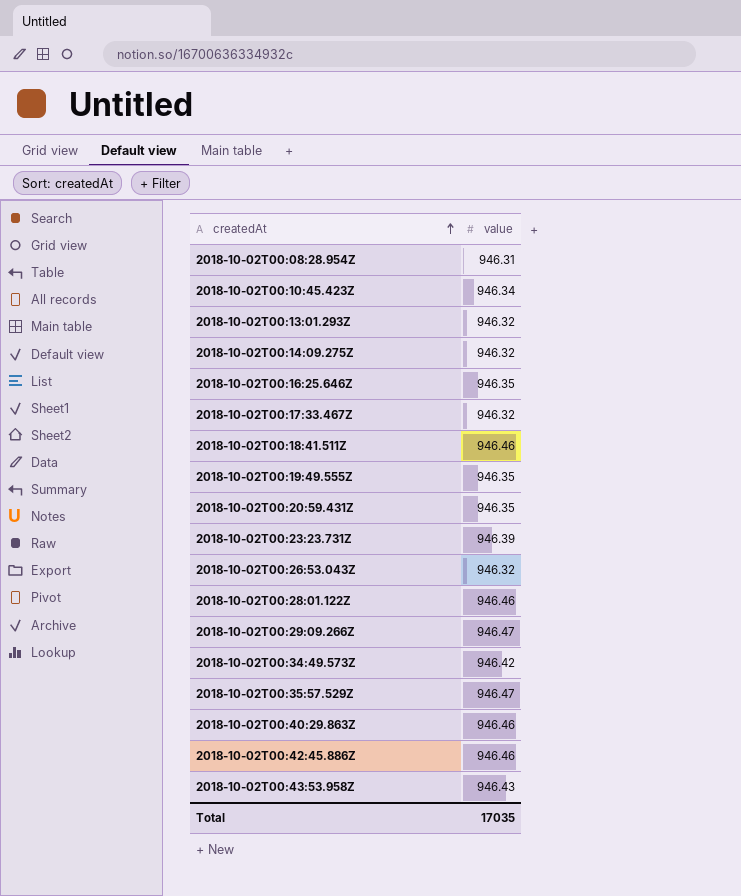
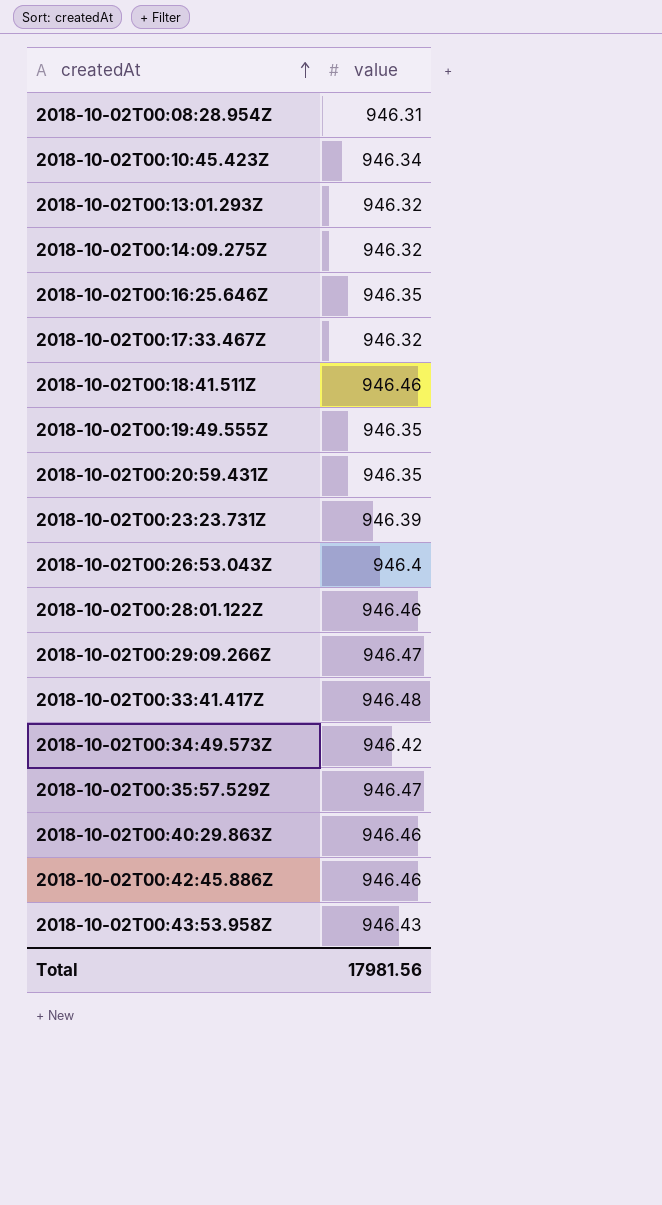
2018-10-02T00:26:53.043Z | value: 946.32 -> 946.4
row 2018-10-02T00:33:41.417Z: none -> 946.48
Total | value: 17035 -> 17981.56

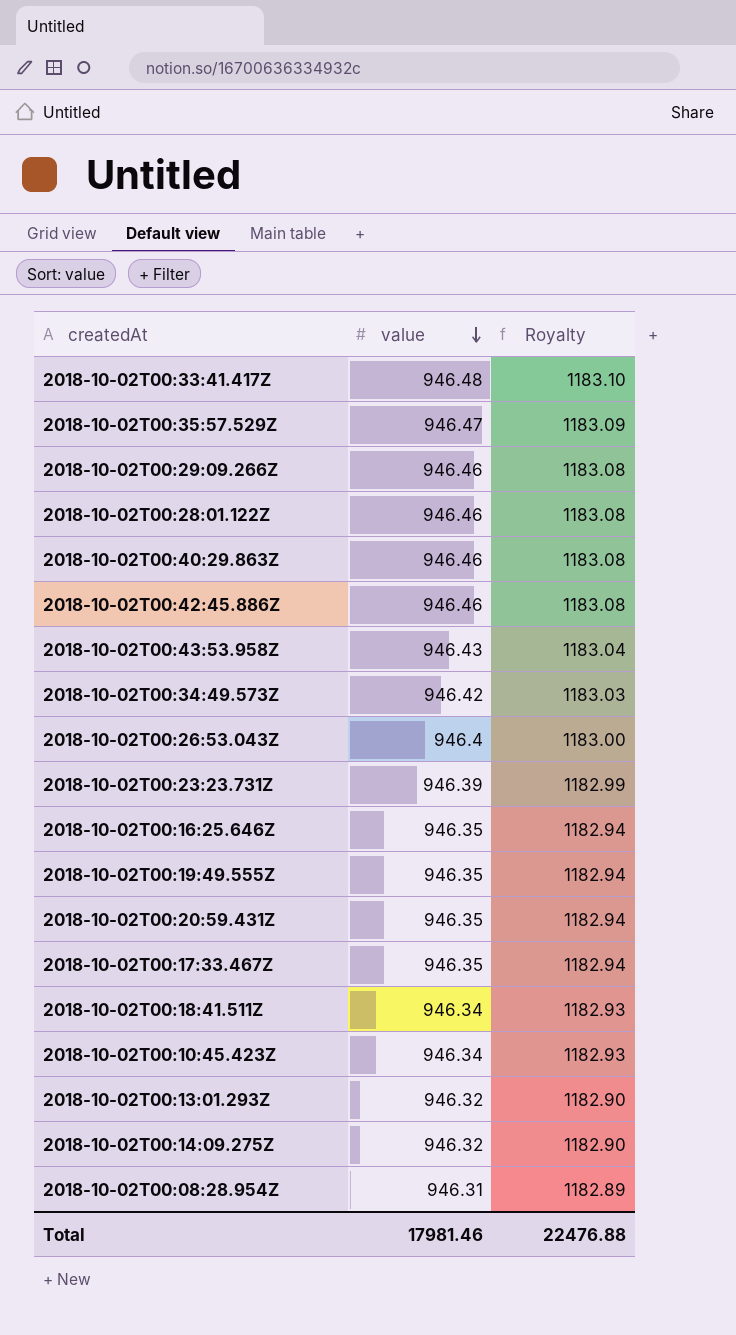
row order: createdAt ascending -> value descending
column Royalty | formula: none -> [value] * 1.25
2018-10-02T00:29:09.266Z | value: 946.47 -> 946.46
2018-10-02T00:17:33.467Z | value: 946.32 -> 946.35
2018-10-02T00:18:41.511Z | value: 946.46 -> 946.34
Total | value: 17981.56 -> 17981.46

